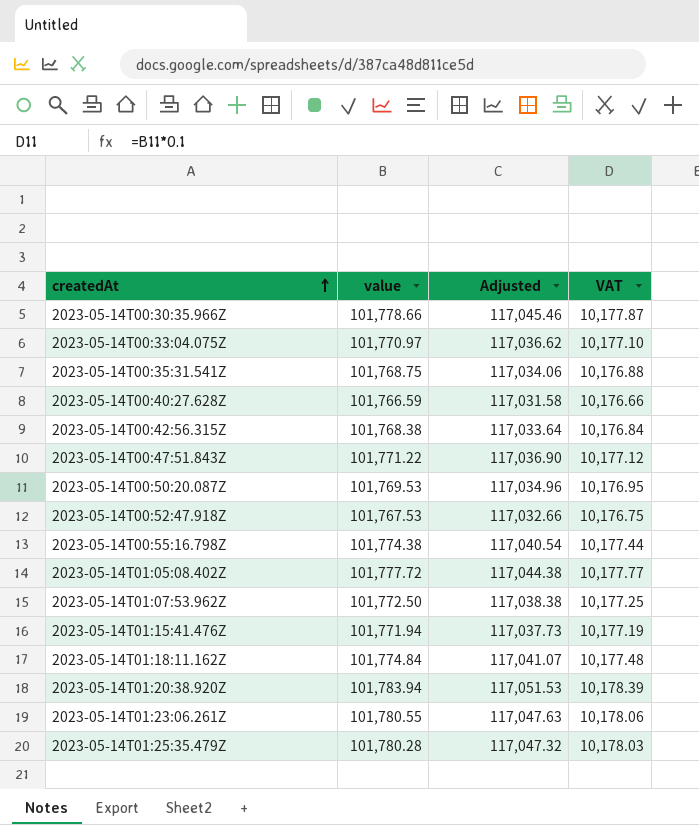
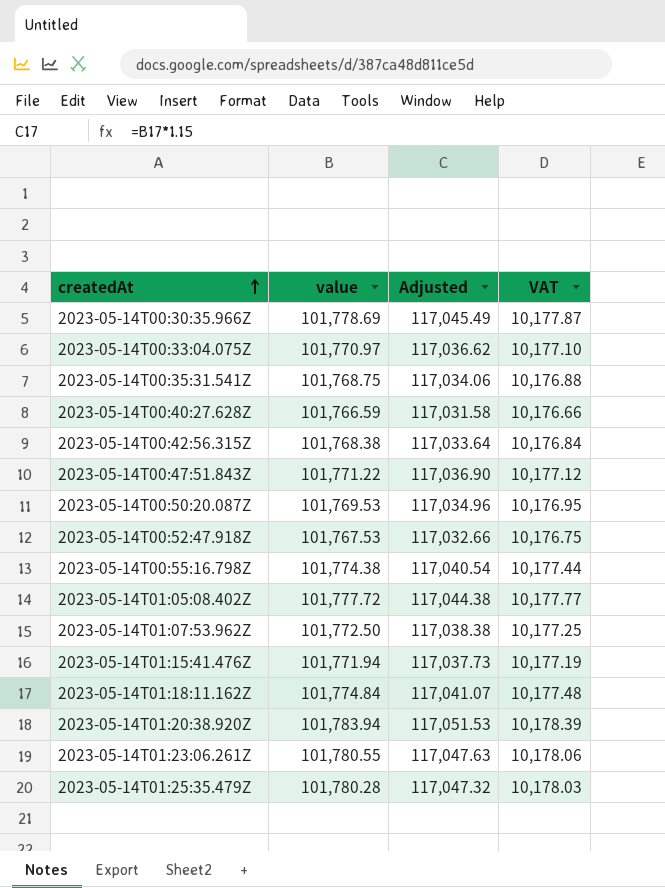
2023-05-14T00:30:35.966Z | value: 101,778.66 -> 101,778.69
2023-05-14T00:30:35.966Z | Adjusted: 117,045.46 -> 117,045.49

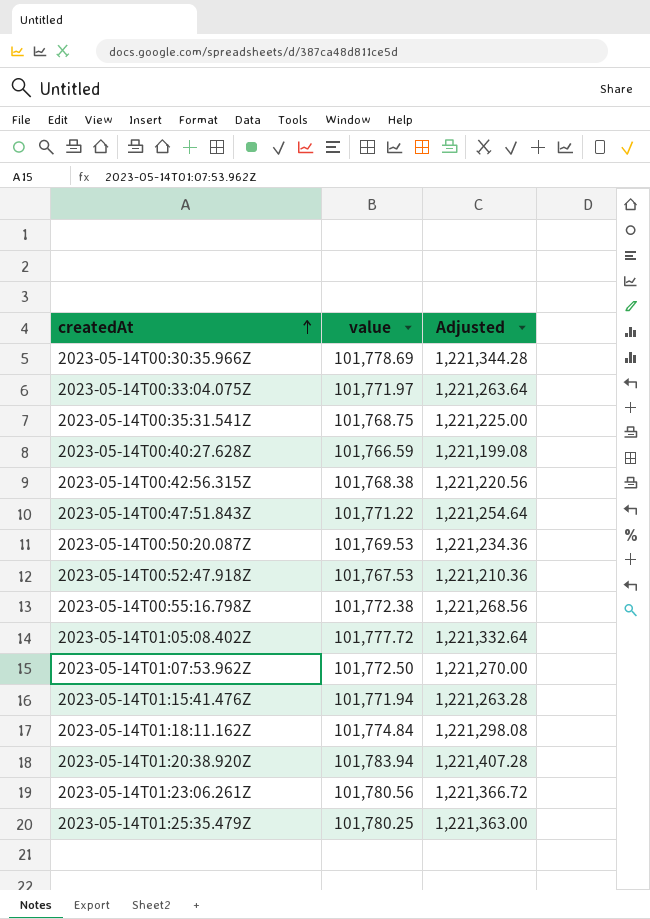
column VAT | formula: [value] * 0.1 -> none
column Adjusted | formula: [value] * 1.15 -> [value] * 12
2023-05-14T00:33:04.075Z | value: 101,770.97 -> 101,771.97
2023-05-14T00:55:16.798Z | value: 101,774.38 -> 101,772.38
2023-05-14T01:23:06.261Z | value: 101,780.55 -> 101,780.56
2023-05-14T01:25:35.479Z | value: 101,780.28 -> 101,780.25

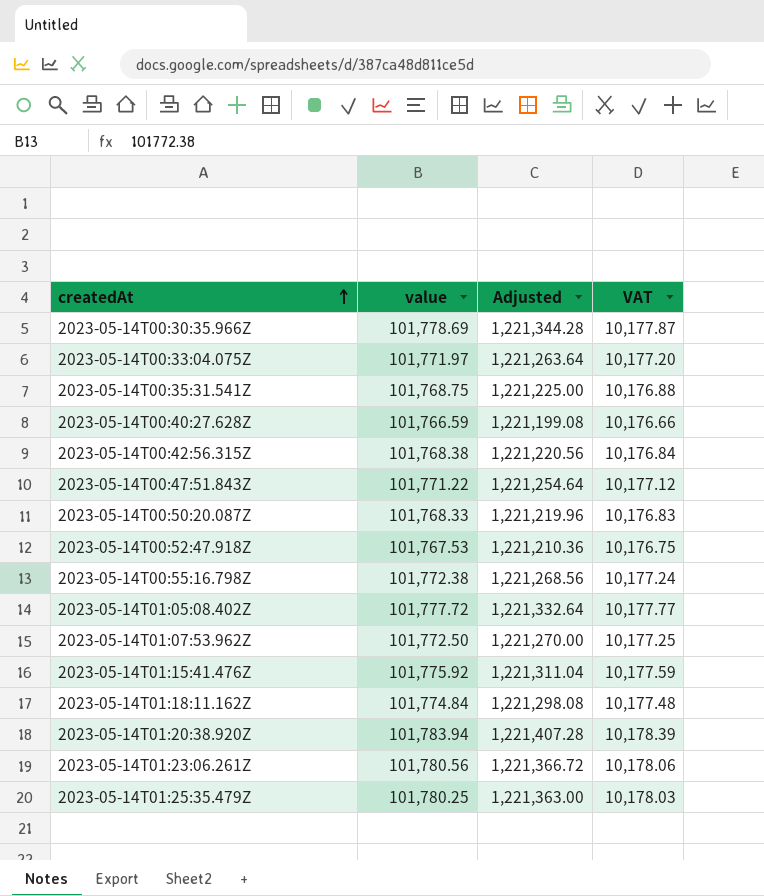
column VAT | formula: none -> [value] * 0.1
2023-05-14T00:50:20.087Z | value: 101,769.53 -> 101,768.33
2023-05-14T00:50:20.087Z | Adjusted: 1,221,234.36 -> 1,221,219.96
2023-05-14T01:15:41.476Z | value: 101,771.94 -> 101,775.92
2023-05-14T01:15:41.476Z | Adjusted: 1,221,263.28 -> 1,221,311.04

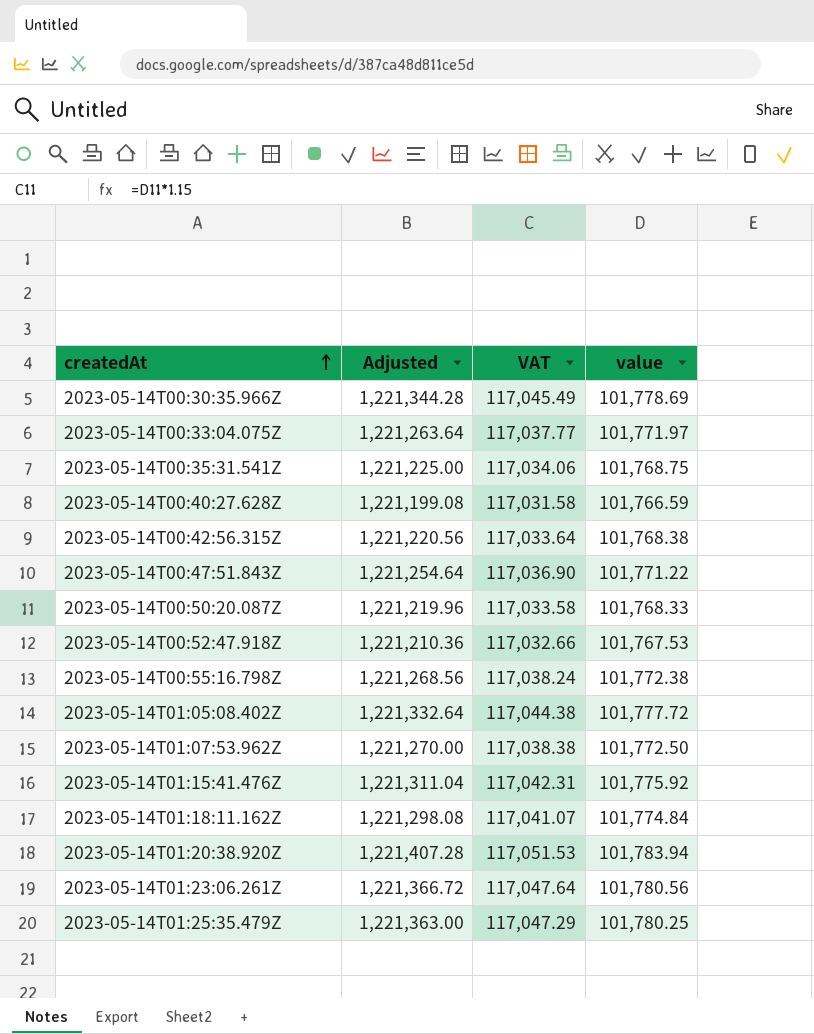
column VAT | formula: [value] * 0.1 -> [value] * 1.15
column value | position: 2 -> 4

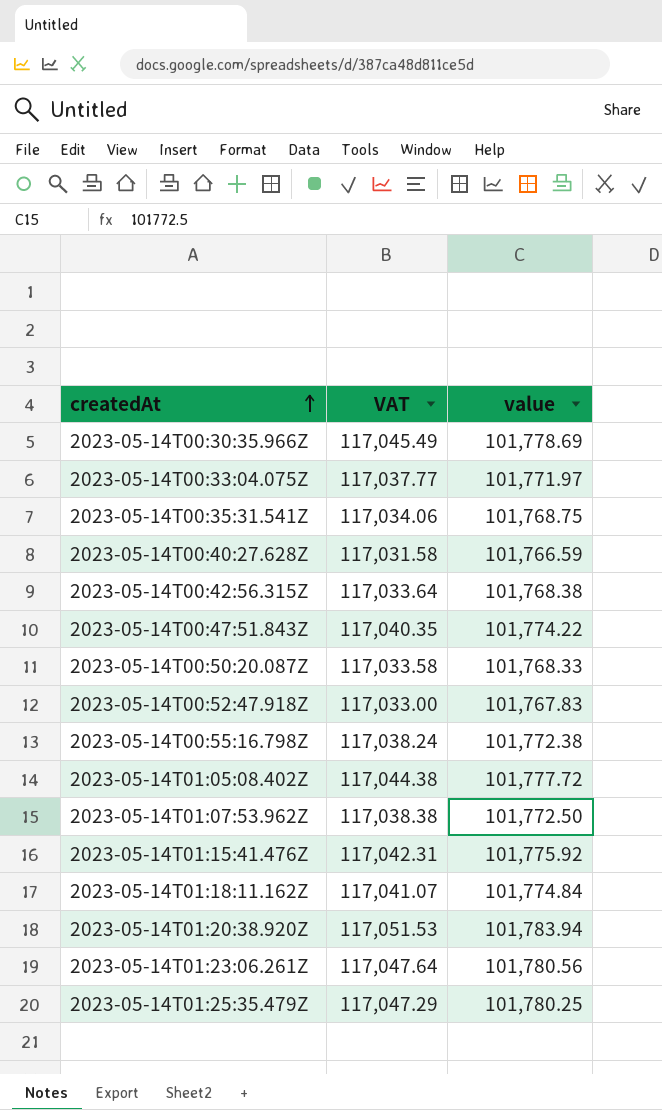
column Adjusted | formula: [value] * 12 -> none
2023-05-14T00:47:51.843Z | VAT: 117,036.90 -> 117,040.35
2023-05-14T00:47:51.843Z | value: 101,771.22 -> 101,774.22
2023-05-14T00:52:47.918Z | VAT: 117,032.66 -> 117,033.00
2023-05-14T00:52:47.918Z | value: 101,767.53 -> 101,767.83

